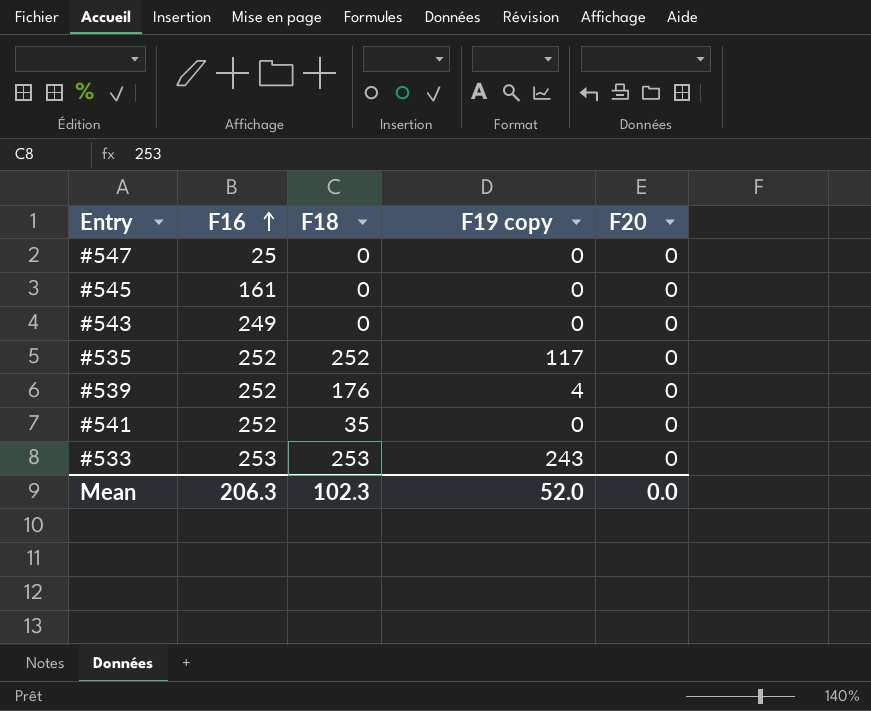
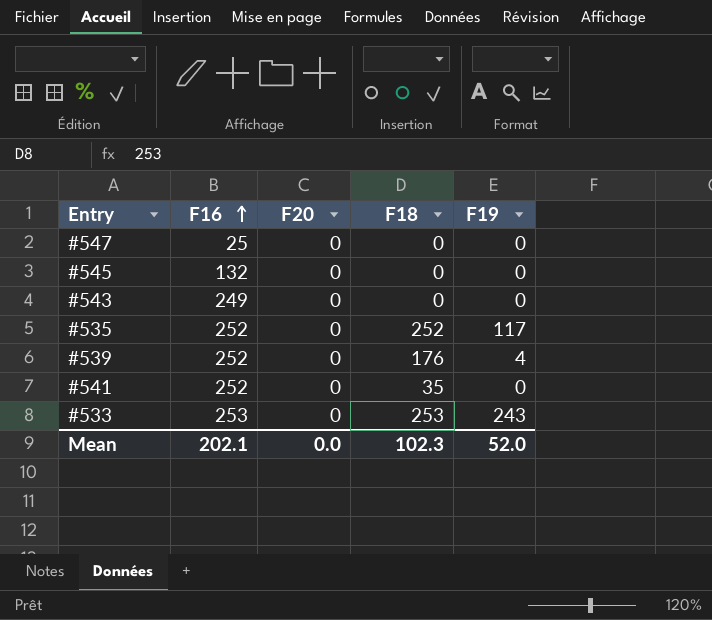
column F20 | position: 5 -> 3
column name: F19 copy -> F19
#545 | F16: 161 -> 132
Mean | F16: 206.3 -> 202.1

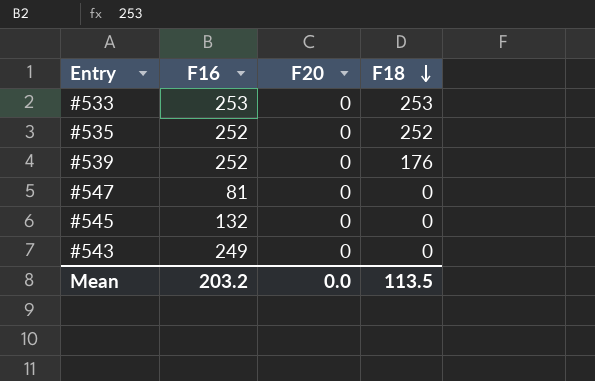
row order: F16 ascending -> F18 descending
column F19 | position: 5 -> none
row #541: 252 | 0 | 35 | 0 -> none
#547 | F16: 25 -> 81
Mean | F16: 202.1 -> 203.2
Mean | F18: 102.3 -> 113.5

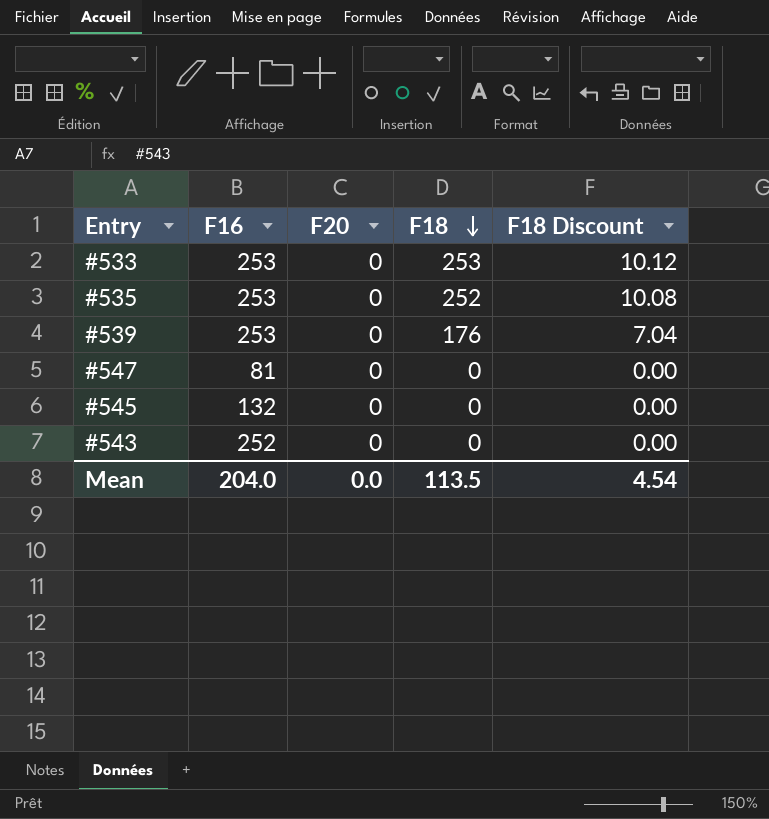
column F18 Discount | formula: none -> [F18] * 0.04
#535 | F16: 252 -> 253
#539 | F16: 252 -> 253
#543 | F16: 249 -> 252
Mean | F16: 203.2 -> 204.0

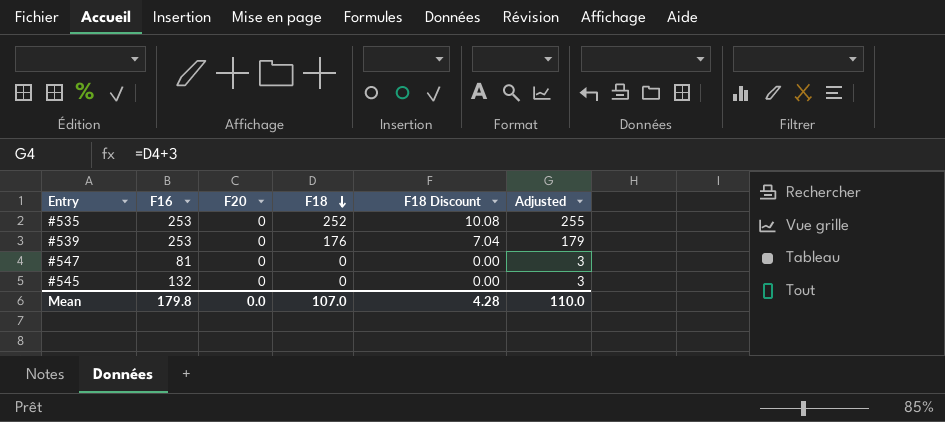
column Adjusted | formula: none -> [F18] + 3
row #533: 253 | 0 | 253 | 10.12 -> none
row #543: 252 | 0 | 0 | 0.00 -> none
Mean | F16: 204.0 -> 179.8
Mean | F18: 113.5 -> 107.0
Mean | F18 Discount: 4.54 -> 4.28

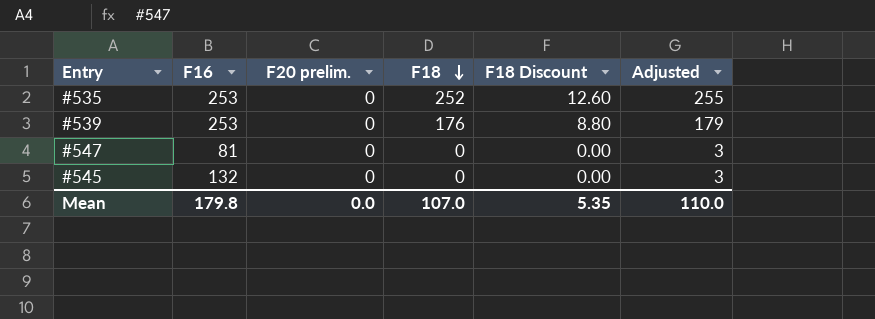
column name: F20 -> F20 prelim.
column F18 Discount | formula: [F18] * 0.04 -> [F18] * 0.05
Mean | F18 Discount: 4.28 -> 5.35

